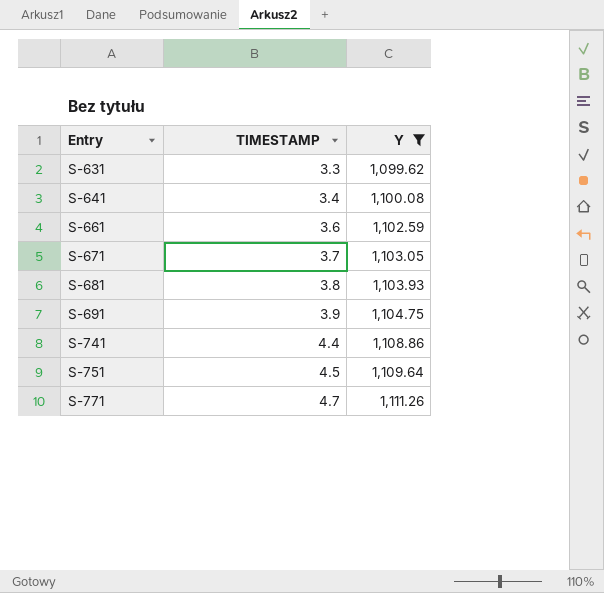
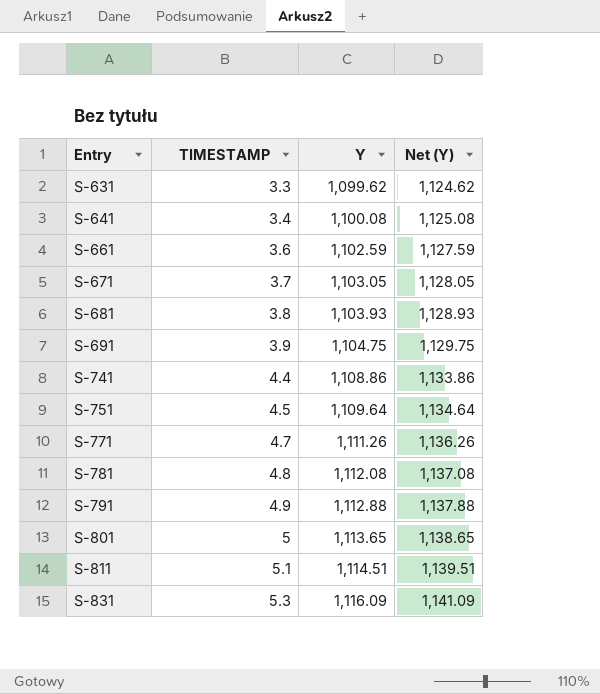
filter: Y <= 1,111.26 -> none
column Net (Y) | formula: none -> [Y] + 25

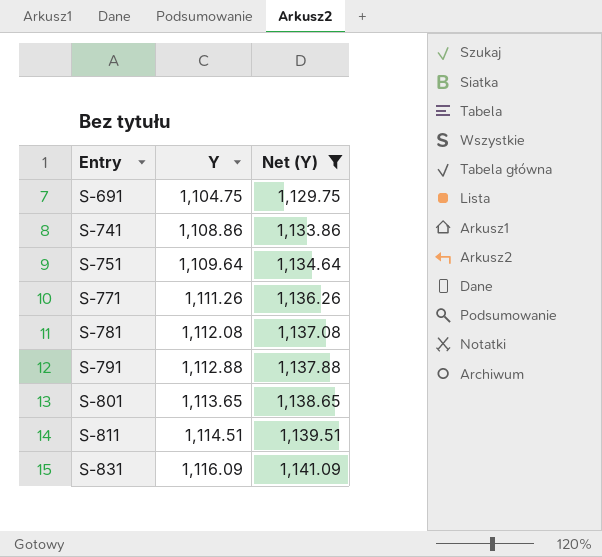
filter: none -> Net (Y) >= 1,129.75
column TIMESTAMP | position: 2 -> none

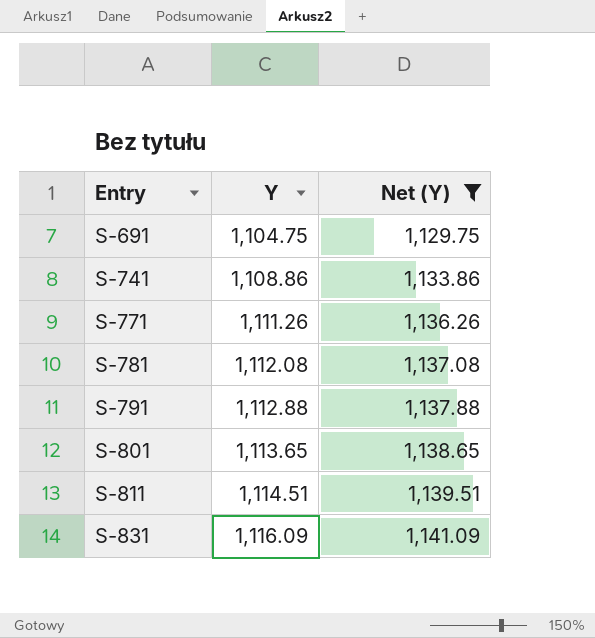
row S-751: 1,109.64 | 1,134.64 -> none

